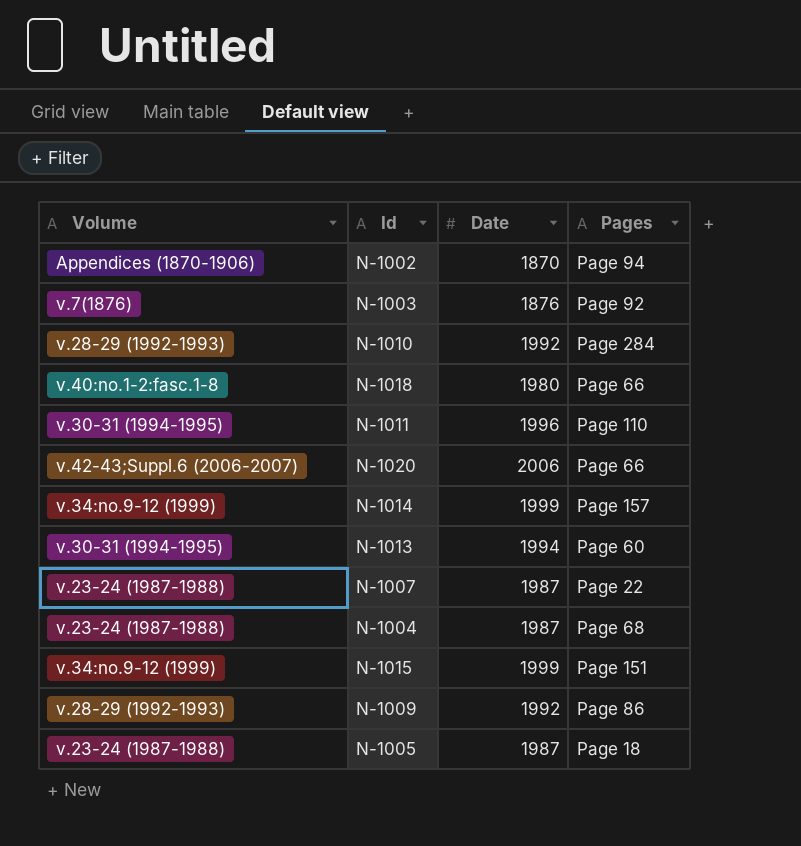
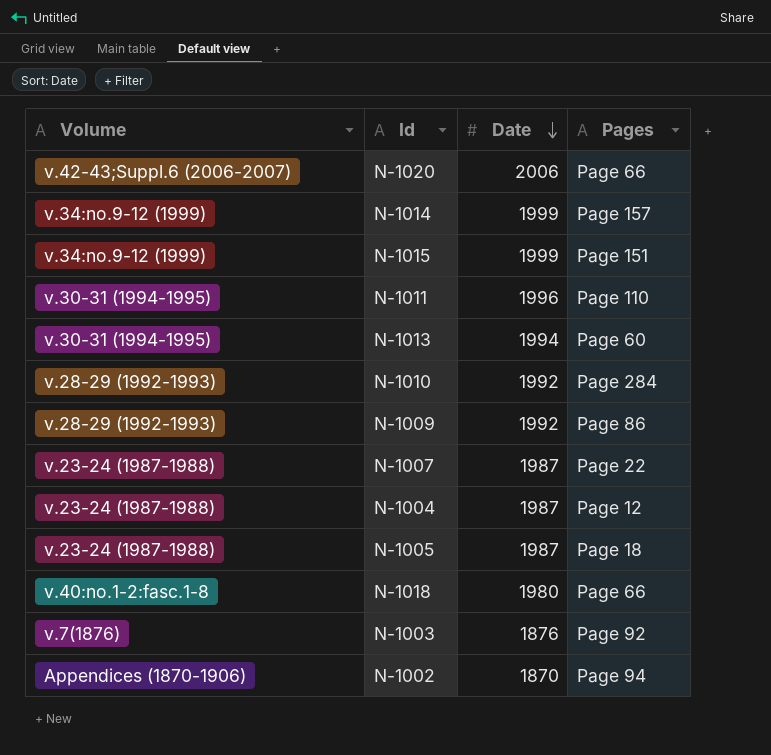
row order: none -> Date descending
N-1004 | Pages: Page 68 -> Page 12

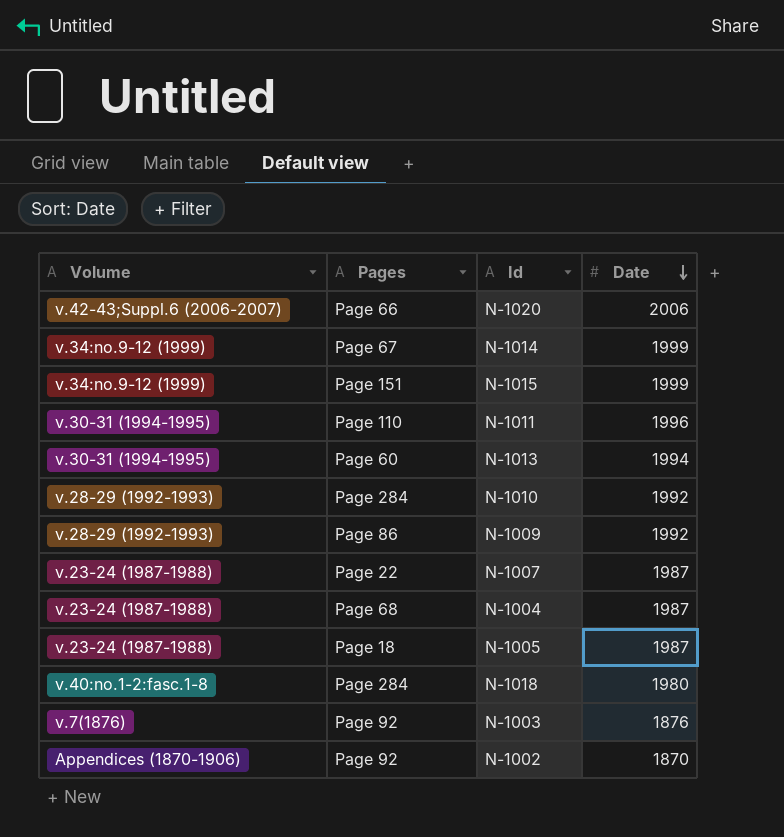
column Pages | position: 4 -> 2
N-1014 | Pages: Page 157 -> Page 67
N-1004 | Pages: Page 12 -> Page 68
N-1018 | Pages: Page 66 -> Page 284
N-1002 | Pages: Page 94 -> Page 92

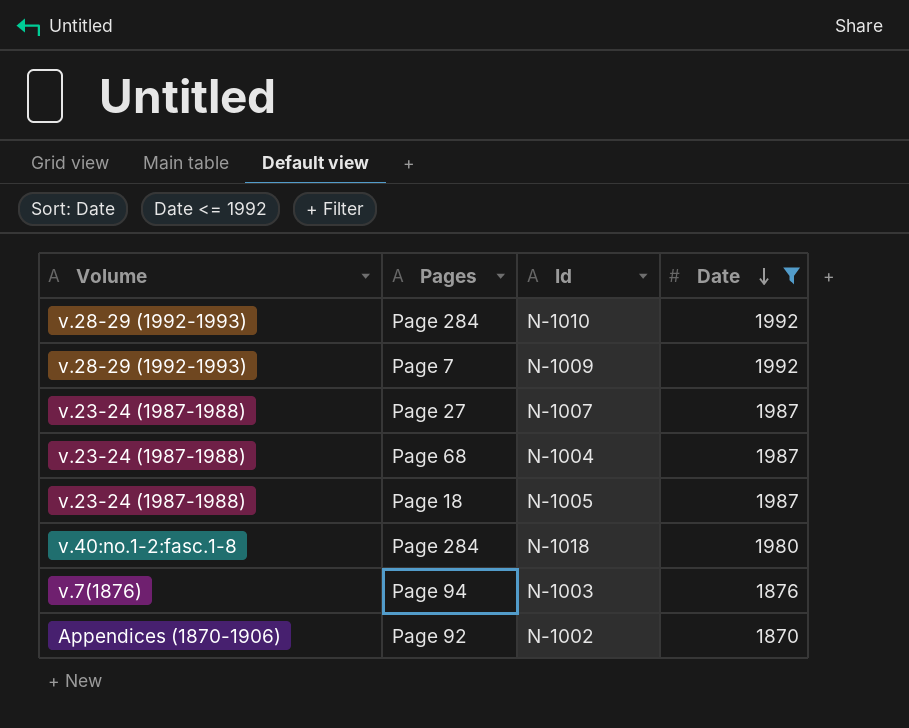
filter: none -> Date <= 1992
N-1009 | Pages: Page 86 -> Page 7
N-1007 | Pages: Page 22 -> Page 27
N-1003 | Pages: Page 92 -> Page 94

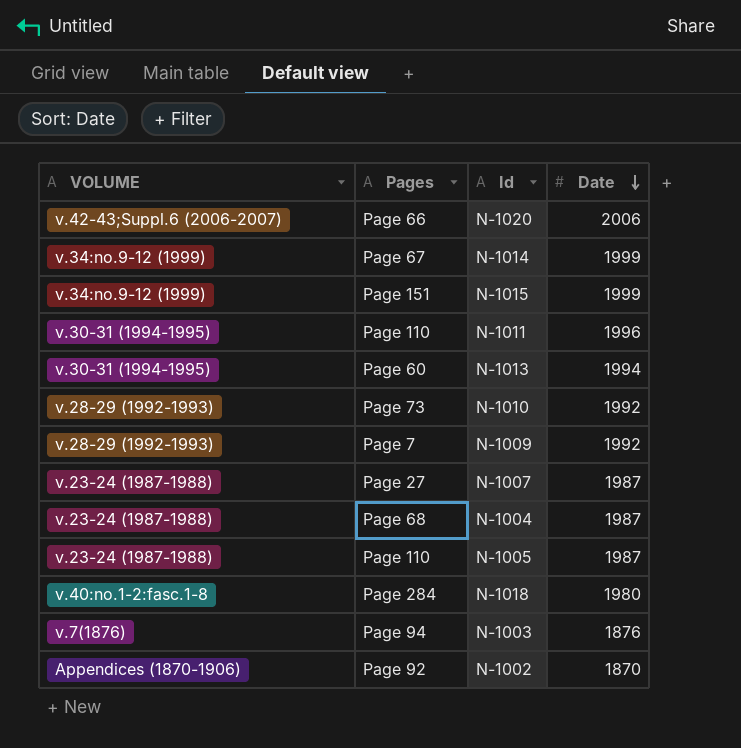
filter: Date <= 1992 -> none
column name: Volume -> VOLUME
N-1010 | Pages: Page 284 -> Page 73
N-1005 | Pages: Page 18 -> Page 110

